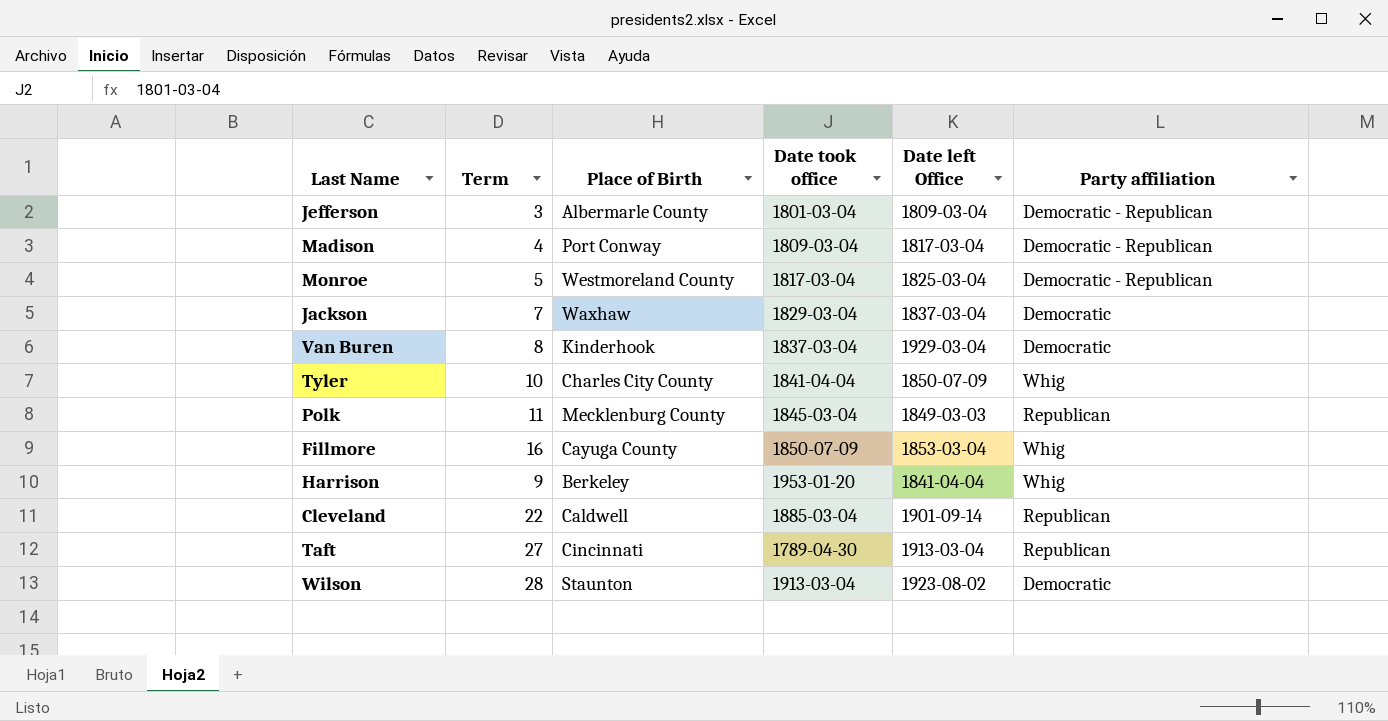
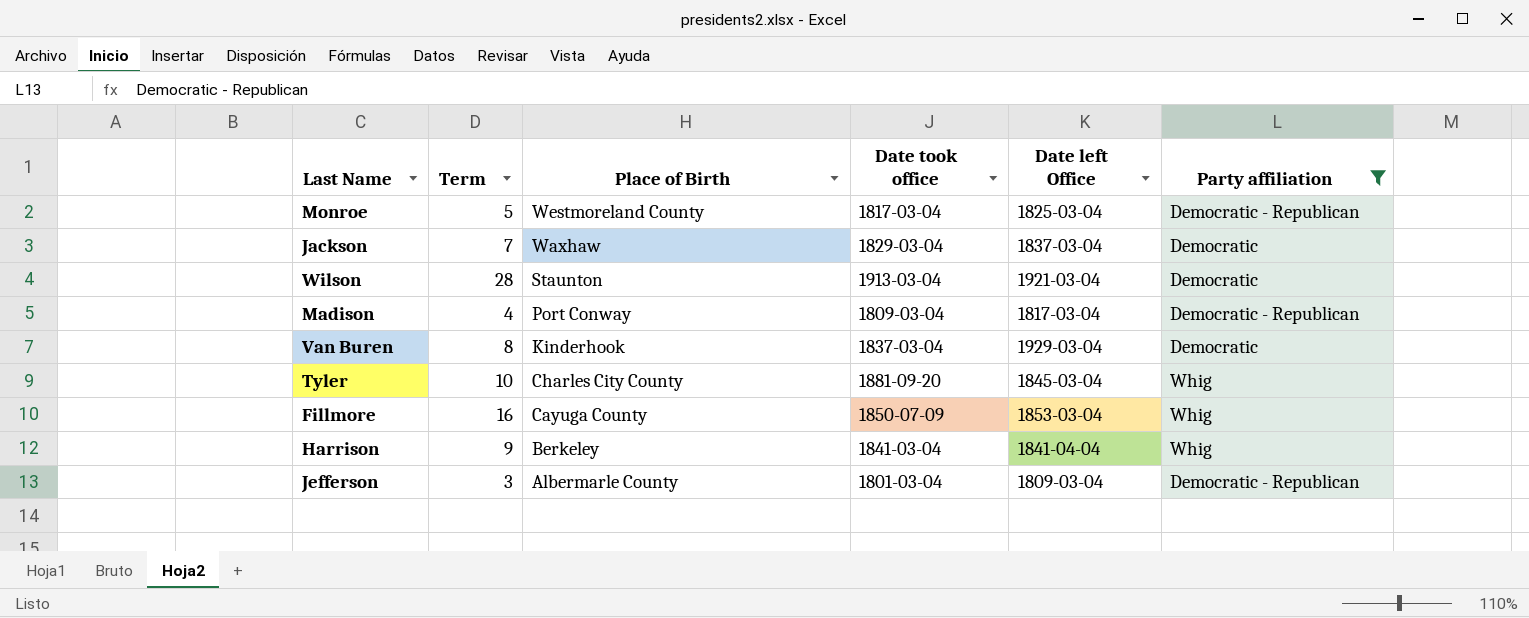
filter: none -> Party affiliation != Republican
row order: none -> Place of Birth descending
Wilson | Date left Office: 1923-08-02 -> 1921-03-04
Tyler | Date took office: 1841-04-04 -> 1881-09-20
Tyler | Date left Office: 1850-07-09 -> 1845-03-04
Harrison | Date took office: 1953-01-20 -> 1841-03-04

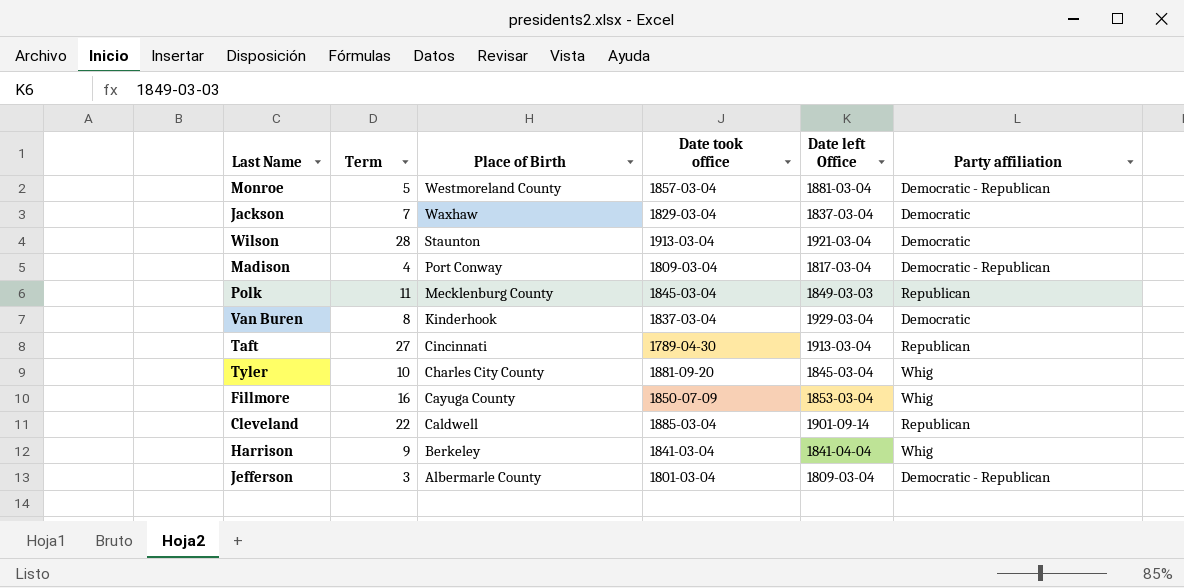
filter: Party affiliation != Republican -> none
Monroe | Date took office: 1817-03-04 -> 1857-03-04
Monroe | Date left Office: 1825-03-04 -> 1881-03-04

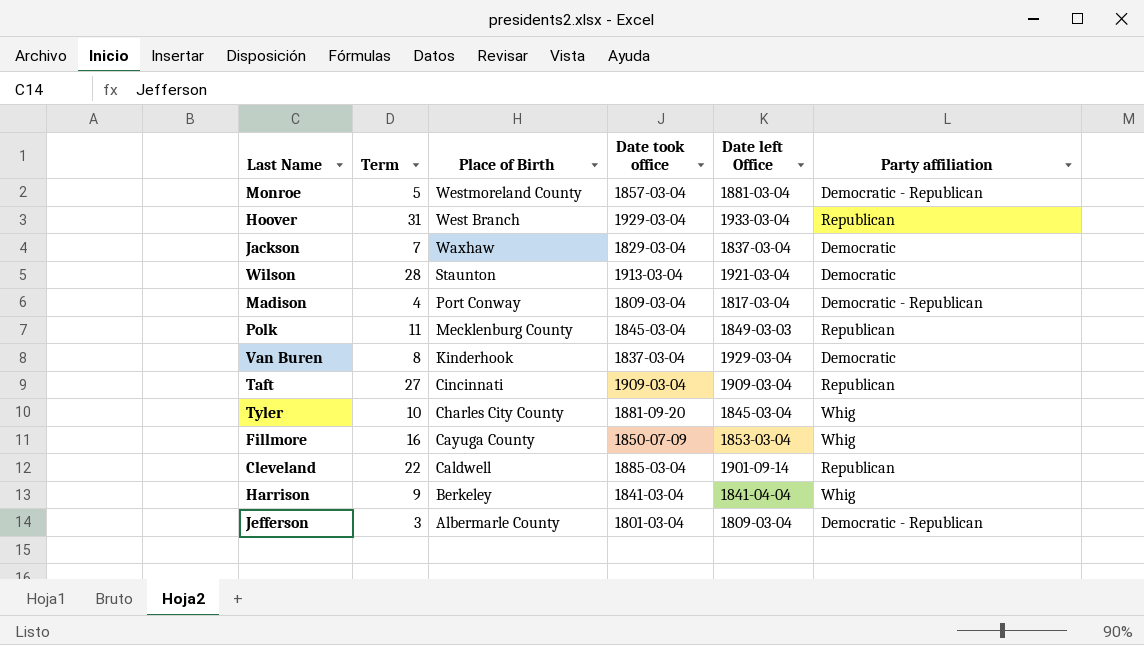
row Hoover: none -> 31 | West Branch | 1929-03-04 | 1933-03-04 | Republican
Taft | Date took office: 1789-04-30 -> 1909-03-04
Taft | Date left Office: 1913-03-04 -> 1909-03-04

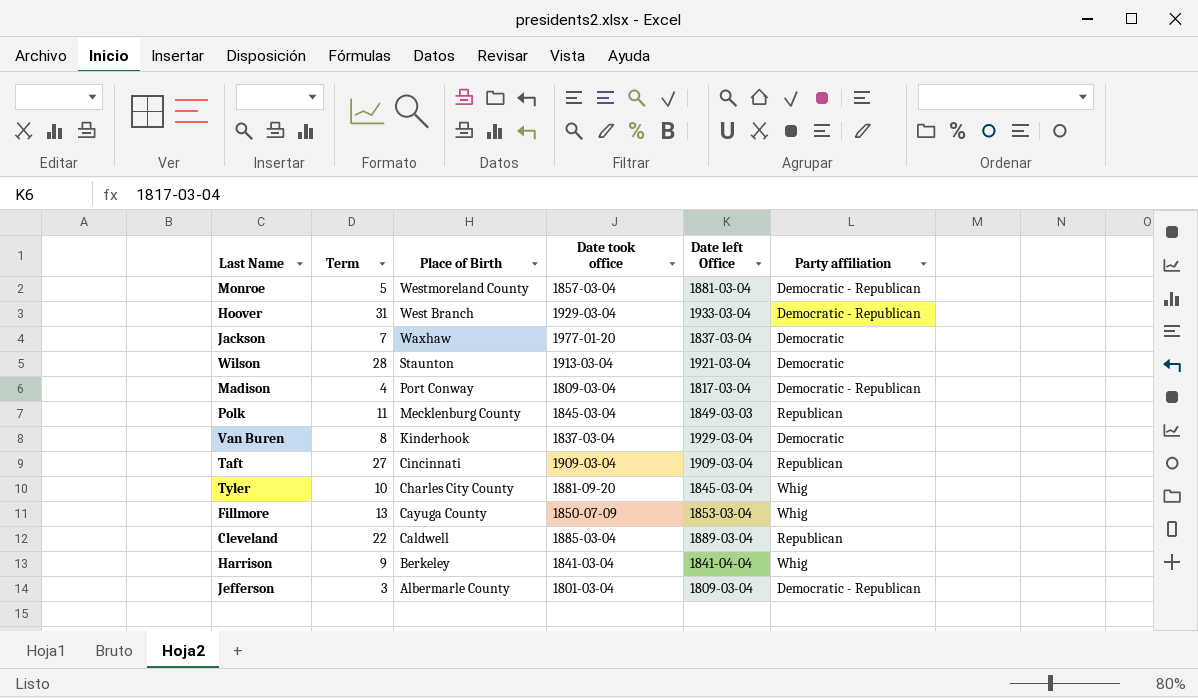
Hoover | Party affiliation: Republican -> Democratic - Republican
Jackson | Date took office: 1829-03-04 -> 1977-01-20
Fillmore | Term: 16 -> 13
Cleveland | Date left Office: 1901-09-14 -> 1889-03-04

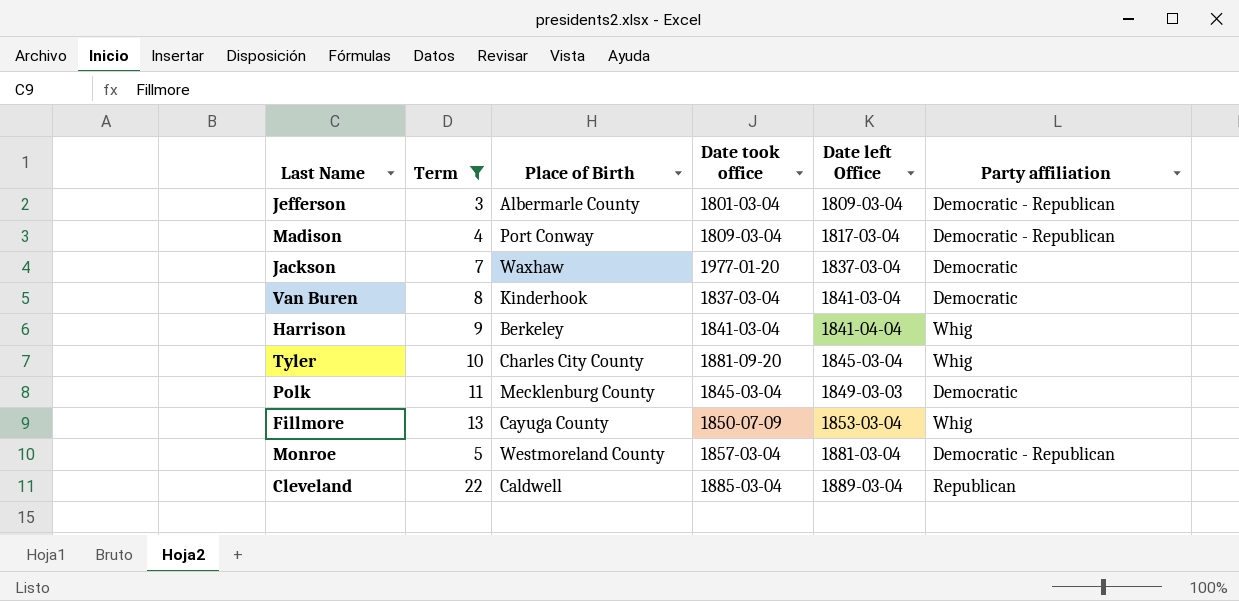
filter: none -> Term <= 22
row order: Place of Birth descending -> Date left Office ascending
Van Buren | Date left Office: 1929-03-04 -> 1841-03-04
Polk | Party affiliation: Republican -> Democratic

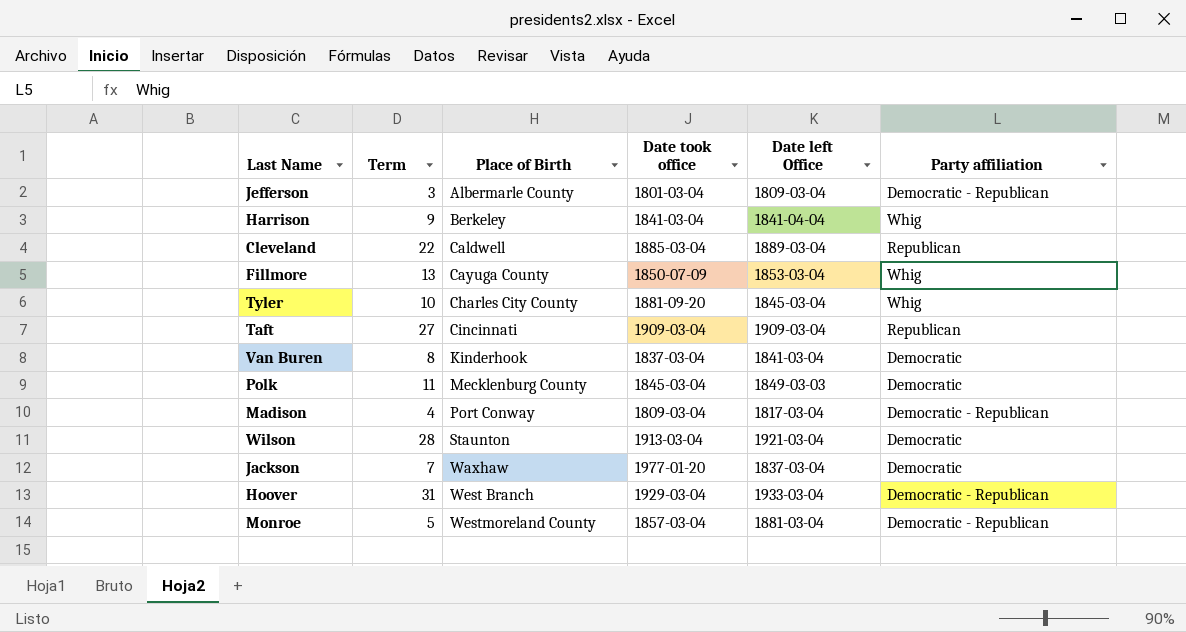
filter: Term <= 22 -> none
row order: Date left Office ascending -> Place of Birth ascending

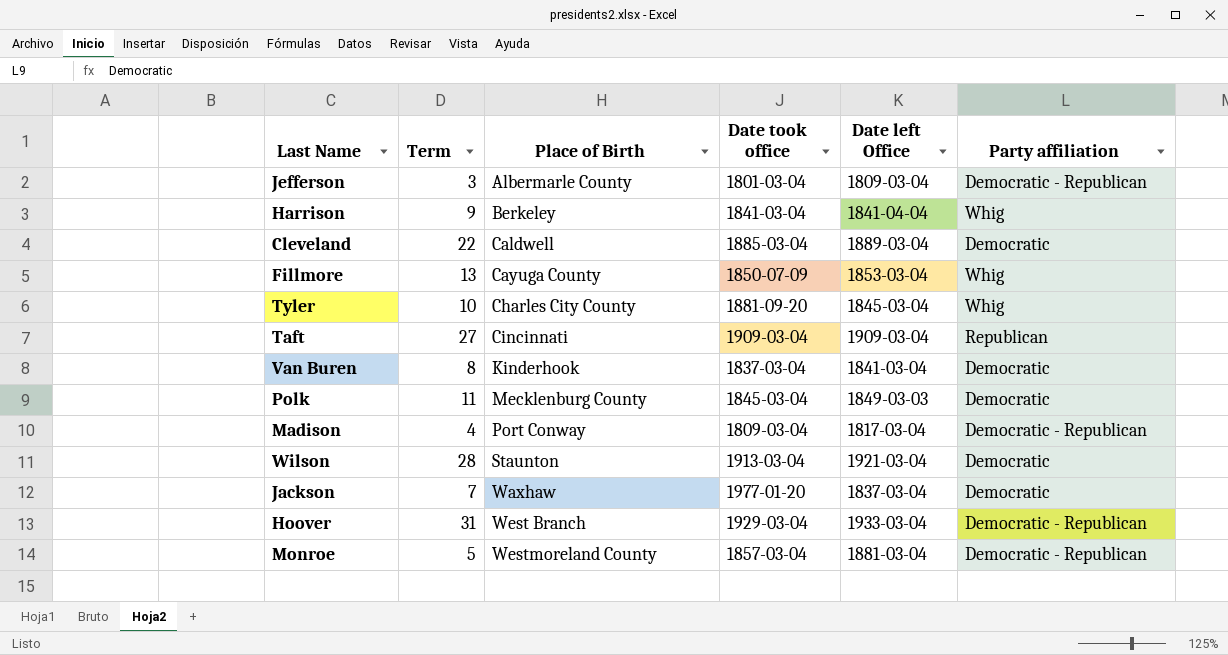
Cleveland | Party affiliation: Republican -> Democratic

